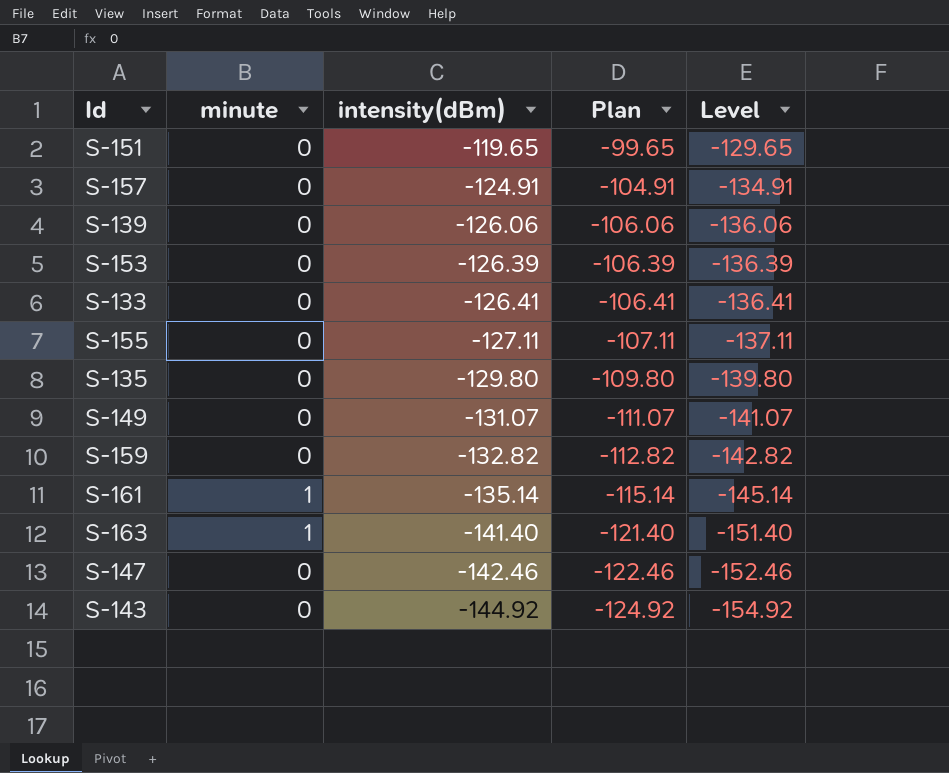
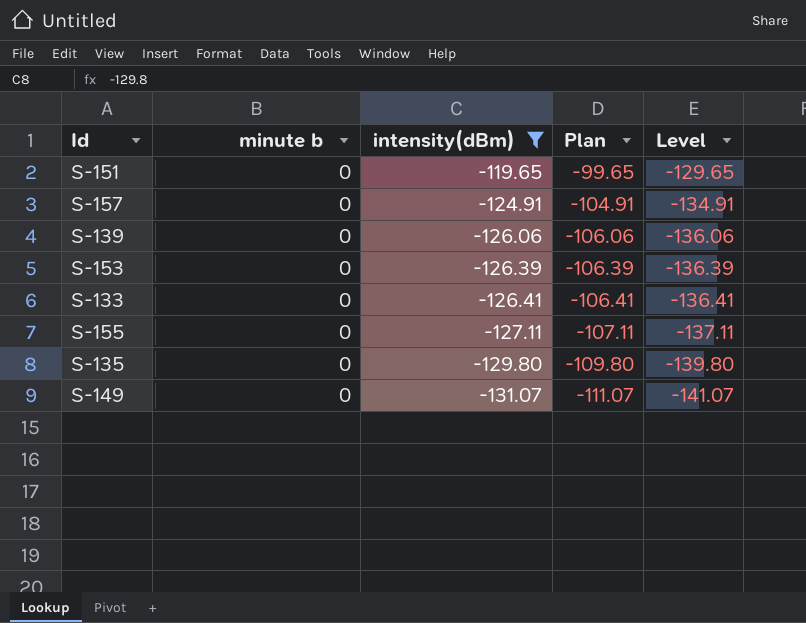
filter: none -> intensity(dBm) >= -131.07
column name: minute -> minute b

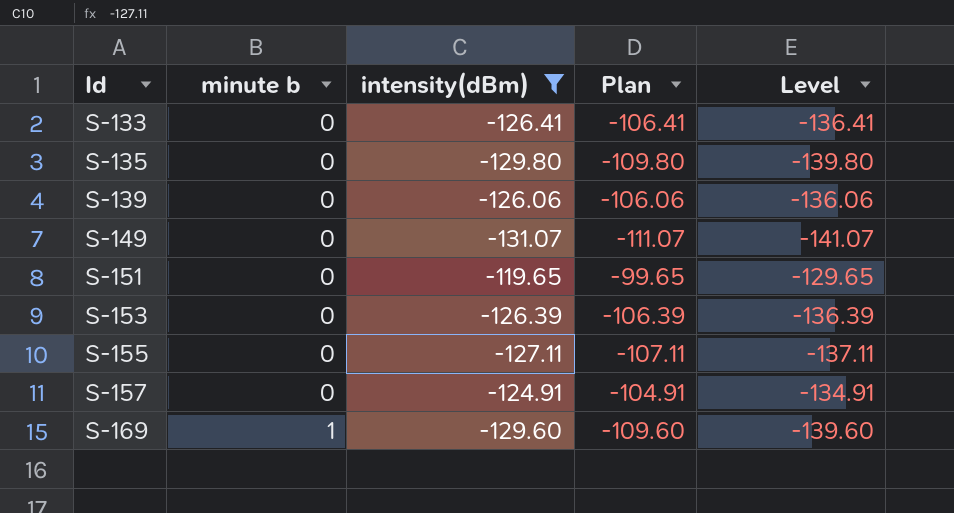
row order: intensity(dBm) descending -> Id ascending
row S-169: none -> 1 | -129.60 | -109.60 | -139.60

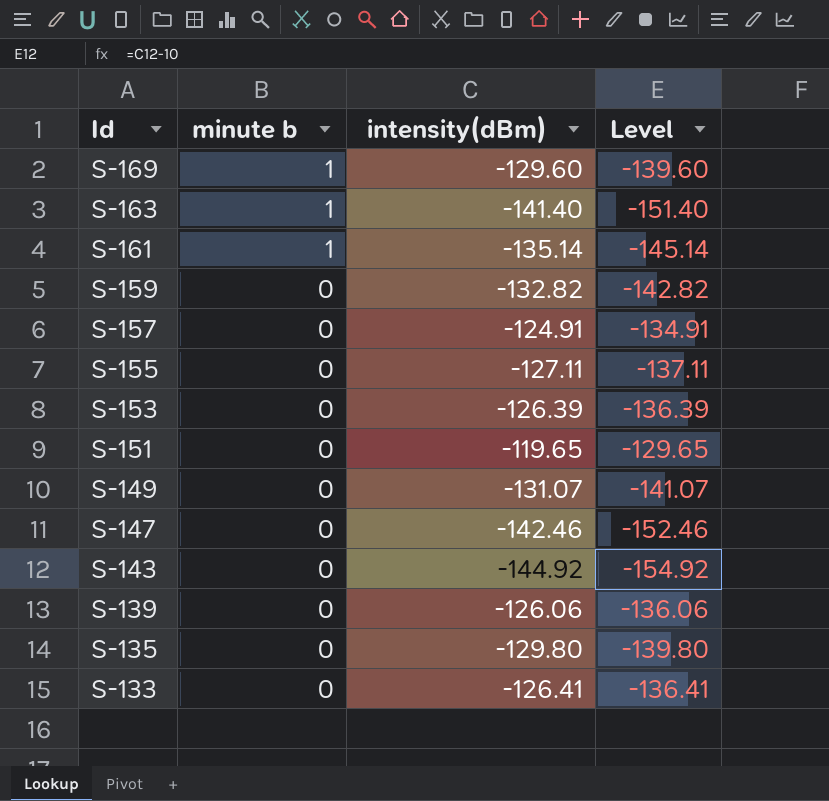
filter: intensity(dBm) >= -131.07 -> none
row order: Id ascending -> Id descending
column Plan | formula: [intensity(dBm)] + 20 -> none

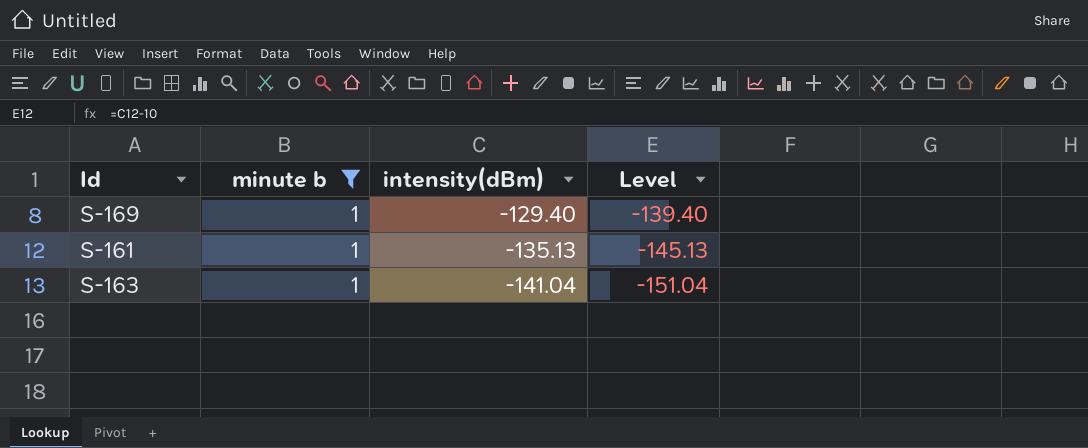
filter: none -> minute b = 1
row order: Id descending -> intensity(dBm) descending
S-169 | intensity(dBm): -129.60 -> -129.40
S-169 | Level: -139.60 -> -139.40
S-161 | intensity(dBm): -135.14 -> -135.13
S-161 | Level: -145.14 -> -145.13
S-163 | intensity(dBm): -141.40 -> -141.04
S-163 | Level: -151.40 -> -151.04

